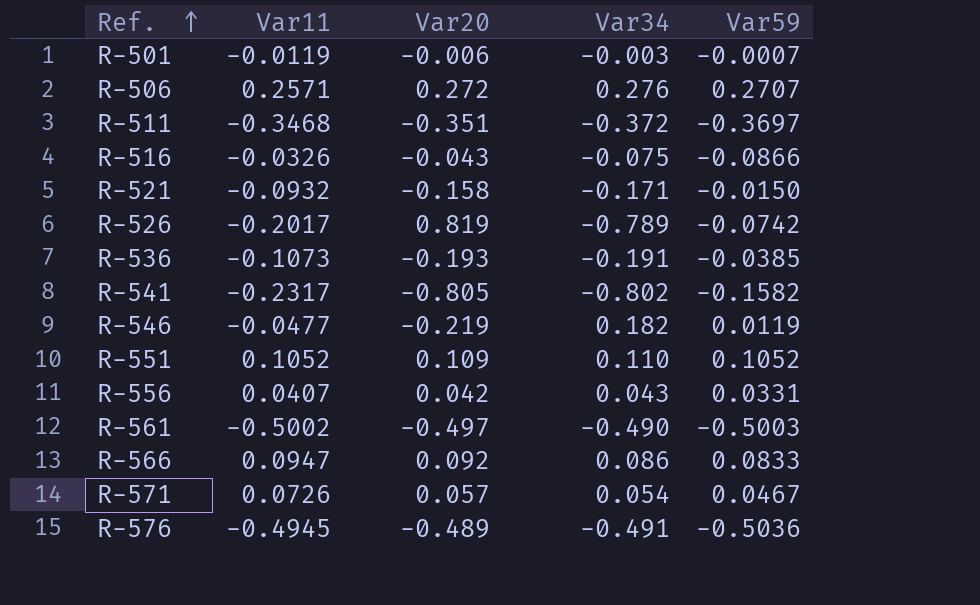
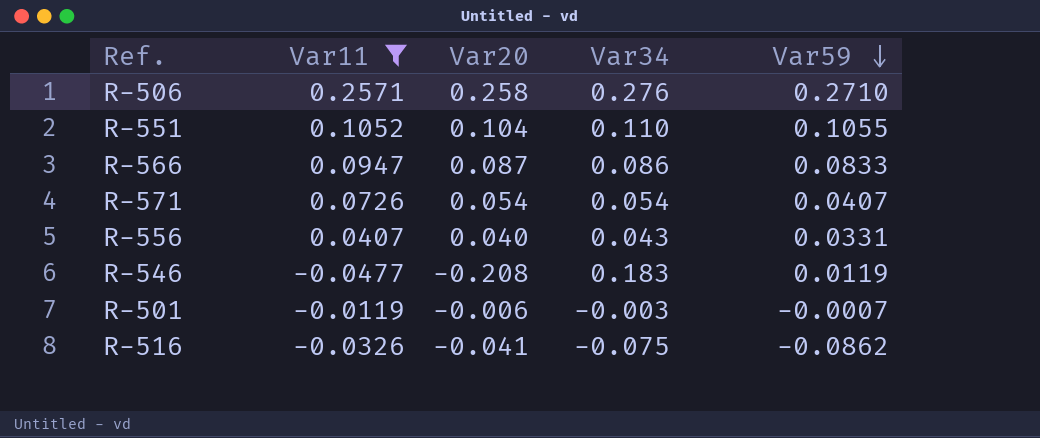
filter: none -> Var11 >= -0.0477
row order: Ref. ascending -> Var59 descending
R-506 | Var20: 0.272 -> 0.258
R-506 | Var59: 0.2707 -> 0.2710
R-551 | Var20: 0.109 -> 0.104
R-551 | Var59: 0.1052 -> 0.1055
R-566 | Var20: 0.092 -> 0.087
R-571 | Var20: 0.057 -> 0.054
R-571 | Var59: 0.0467 -> 0.0407
R-556 | Var20: 0.042 -> 0.040
R-546 | Var20: -0.219 -> -0.208
R-546 | Var34: 0.182 -> 0.183
R-516 | Var20: -0.043 -> -0.041
R-516 | Var59: -0.0866 -> -0.0862

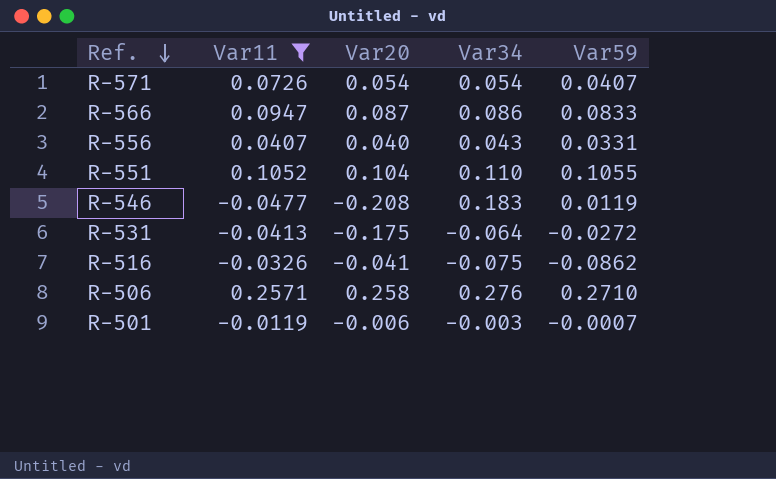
row order: Var59 descending -> Ref. descending
row R-531: none -> -0.0413 | -0.175 | -0.064 | -0.0272

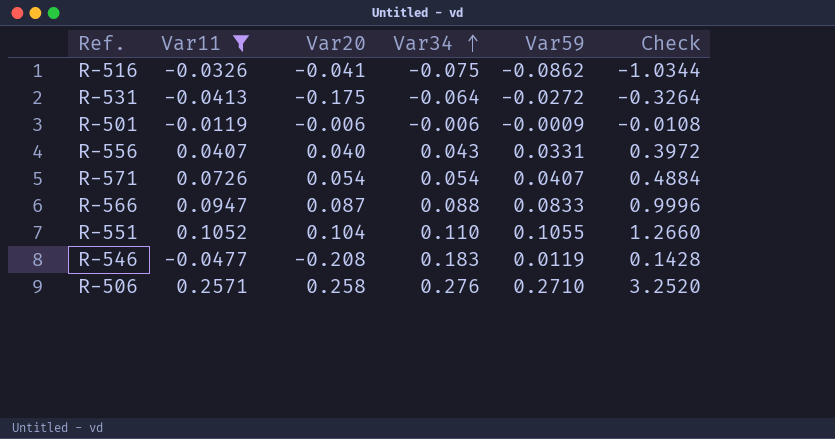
row order: Ref. descending -> Var34 ascending
column Check | formula: none -> [Var59] * 12
R-501 | Var34: -0.003 -> -0.006
R-501 | Var59: -0.0007 -> -0.0009
R-566 | Var34: 0.086 -> 0.088

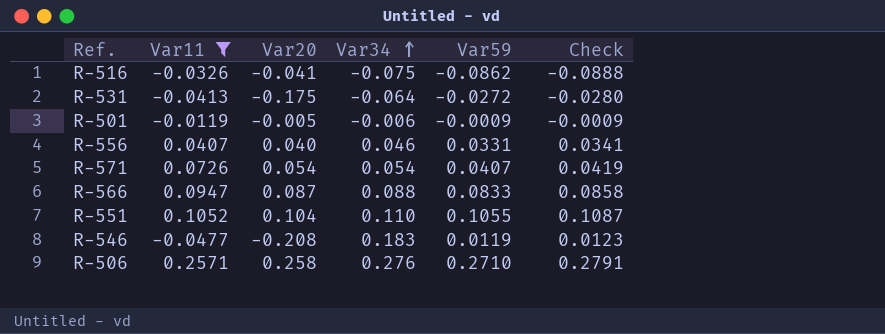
column Check | formula: [Var59] * 12 -> [Var59] * 1.03
R-501 | Var20: -0.006 -> -0.005
R-556 | Var34: 0.043 -> 0.046

